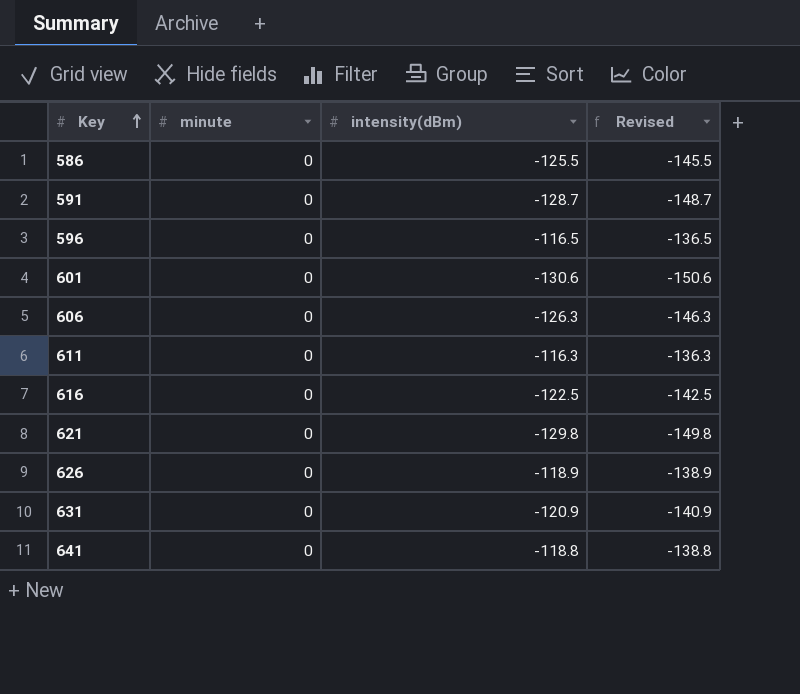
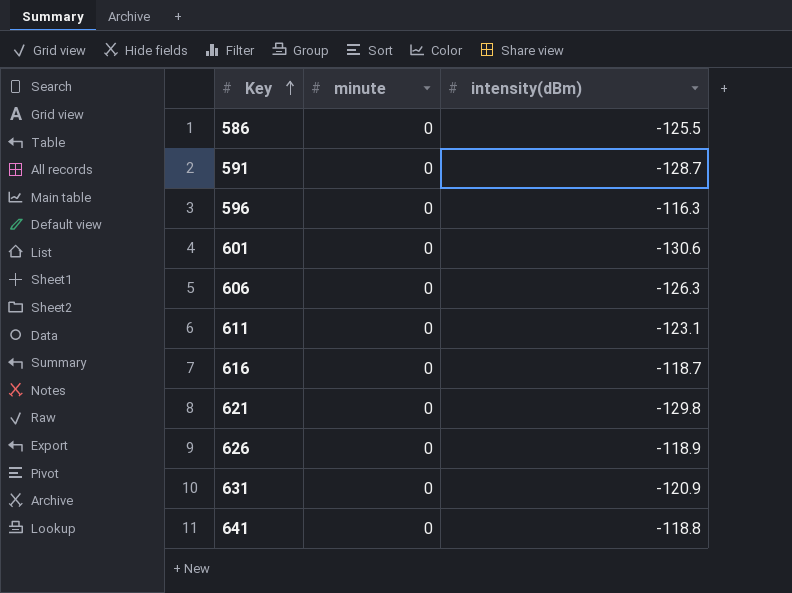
column Revised | formula: [intensity(dBm)] - 20 -> none
596 | intensity(dBm): -116.5 -> -116.3
611 | intensity(dBm): -116.3 -> -123.1
616 | intensity(dBm): -122.5 -> -118.7

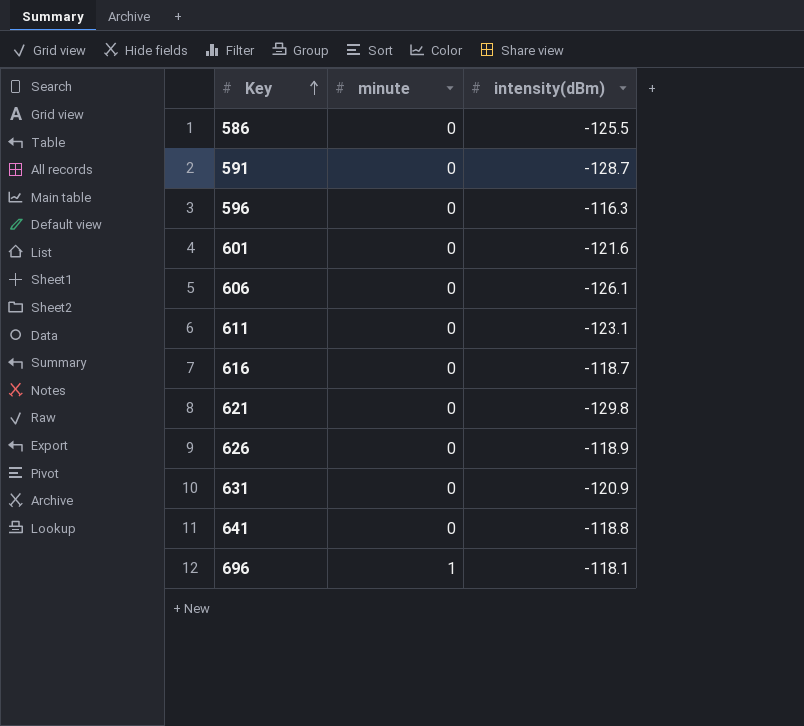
601 | intensity(dBm): -130.6 -> -121.6
606 | intensity(dBm): -126.3 -> -126.1
row 696: none -> 1 | -118.1

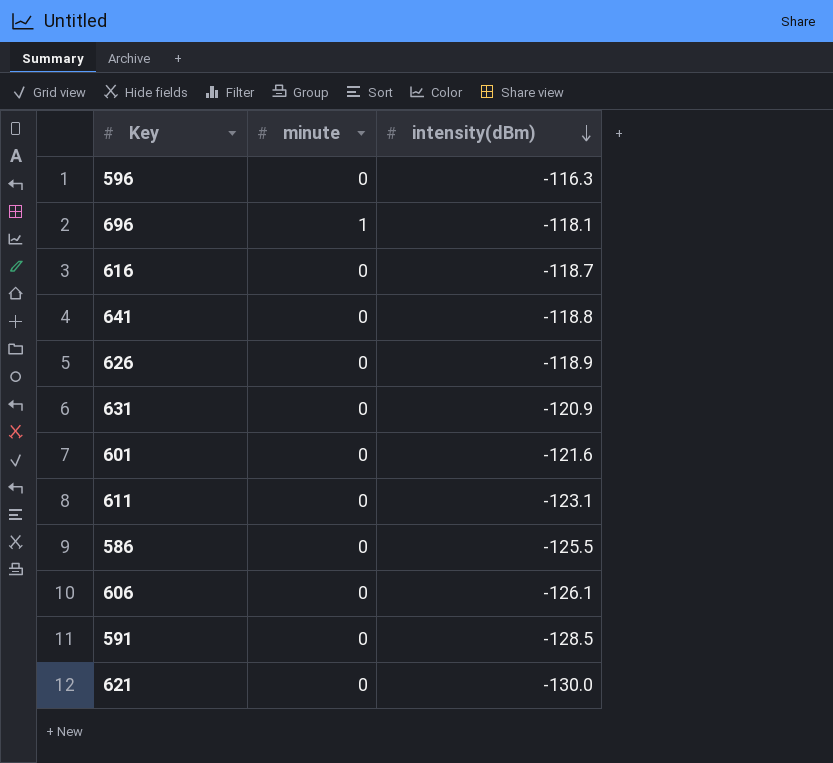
row order: Key ascending -> intensity(dBm) descending
591 | intensity(dBm): -128.7 -> -128.5
621 | intensity(dBm): -129.8 -> -130.0

